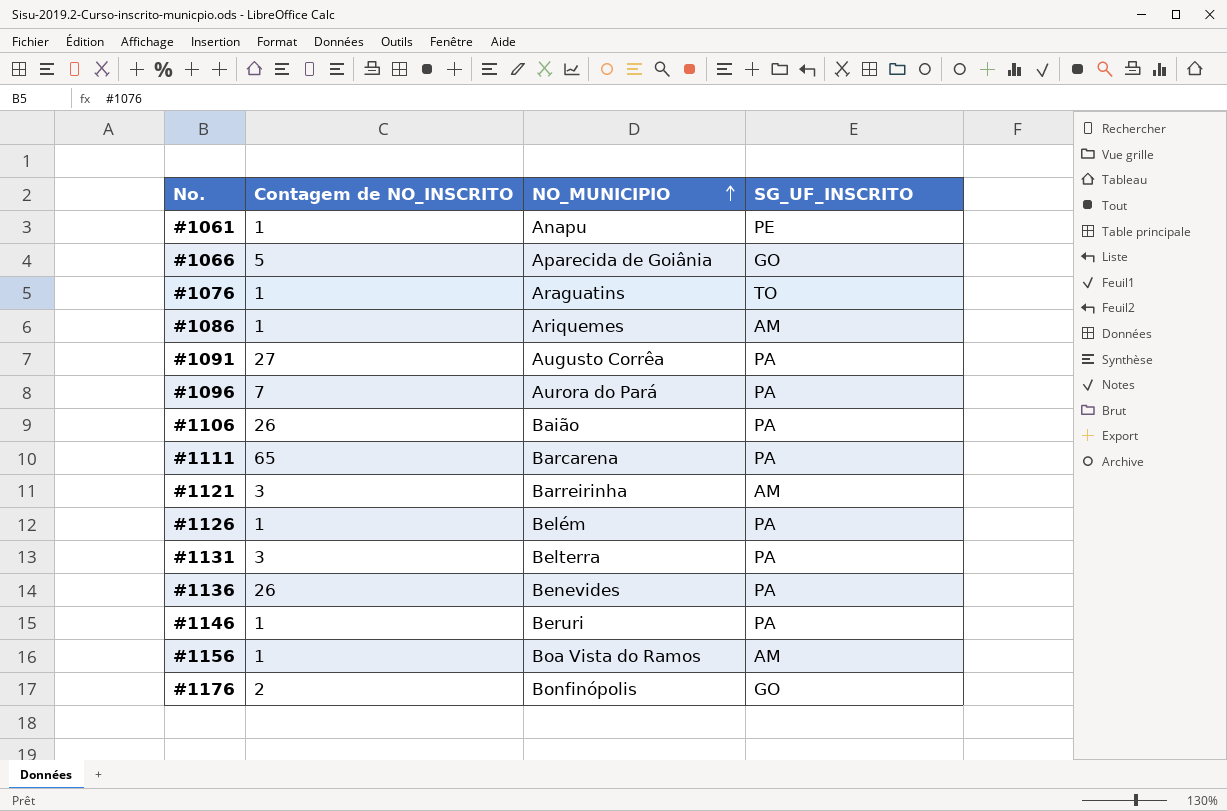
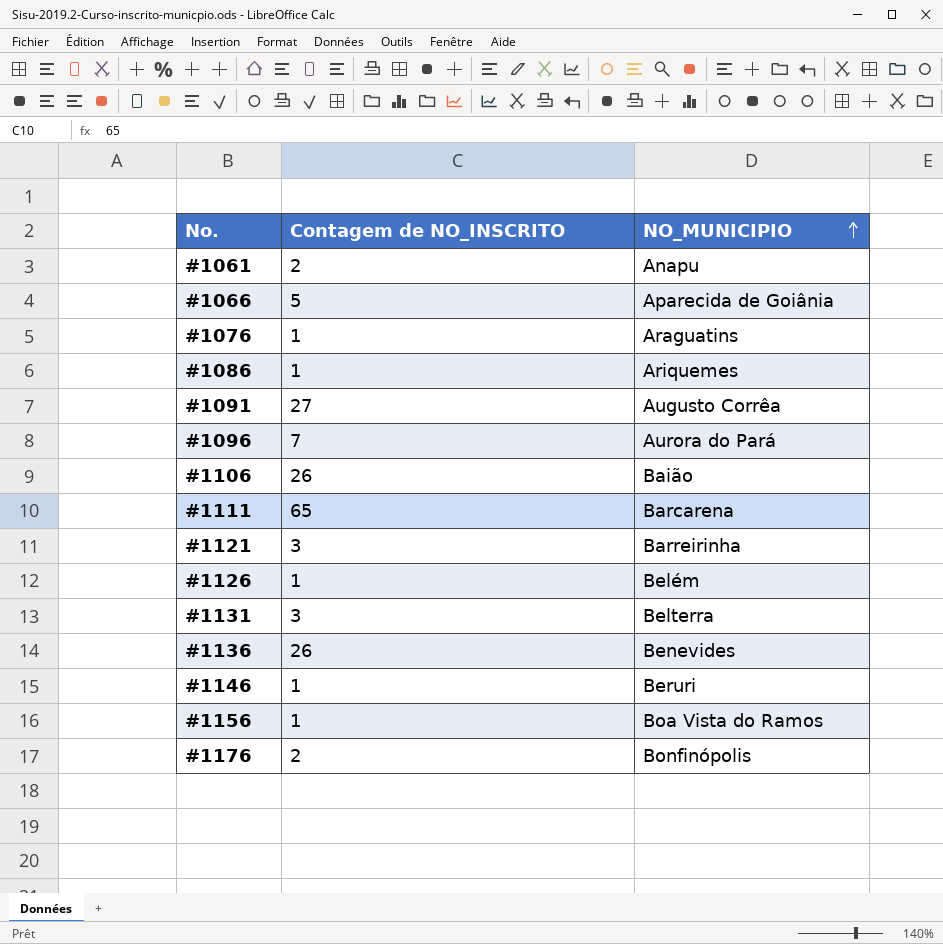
column SG_UF_INSCRITO | position: 4 -> none
#1061 | Contagem de NO_INSCRITO: 1 -> 2

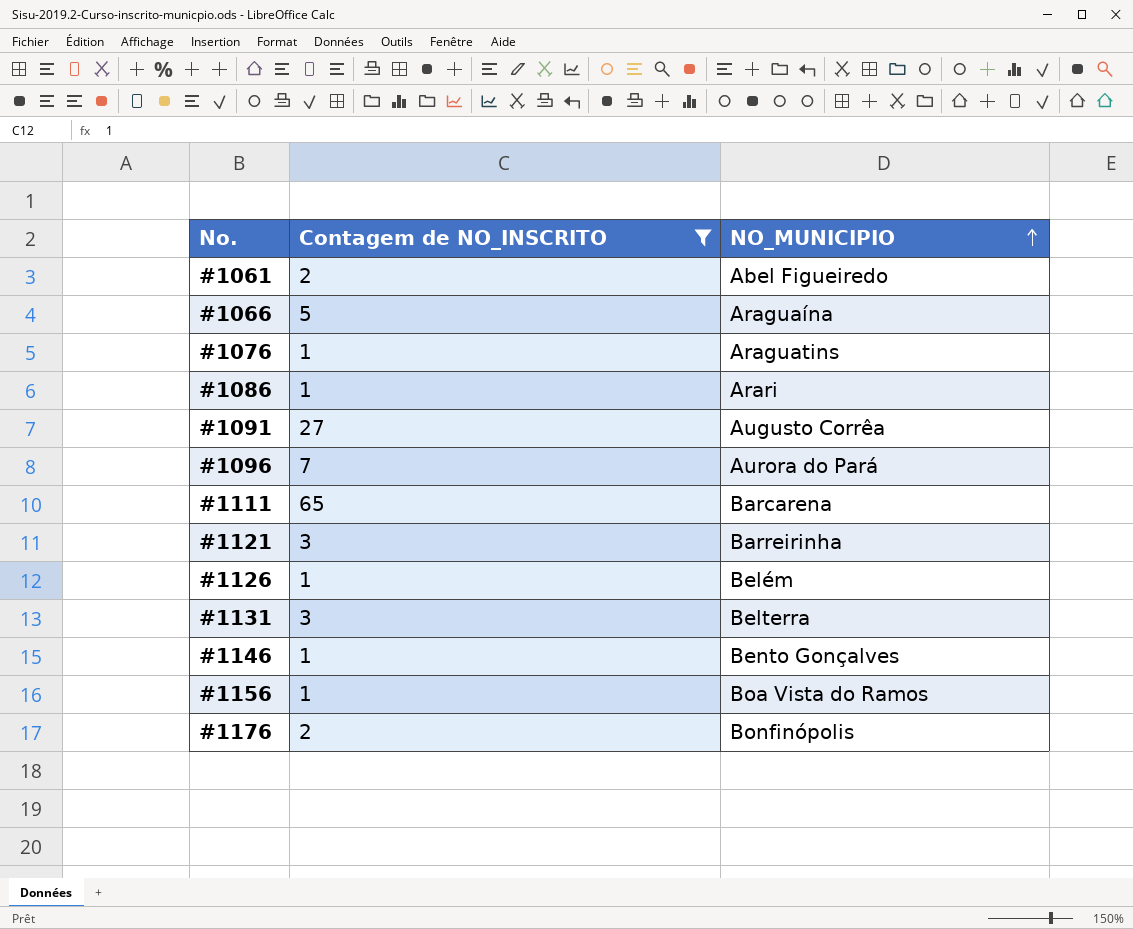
filter: none -> Contagem de NO_INSCRITO != 26
#1061 | NO_MUNICIPIO: Anapu -> Abel Figueiredo
#1066 | NO_MUNICIPIO: Aparecida de Goiânia -> Araguaína
#1086 | NO_MUNICIPIO: Ariquemes -> Arari
#1146 | NO_MUNICIPIO: Beruri -> Bento Gonçalves

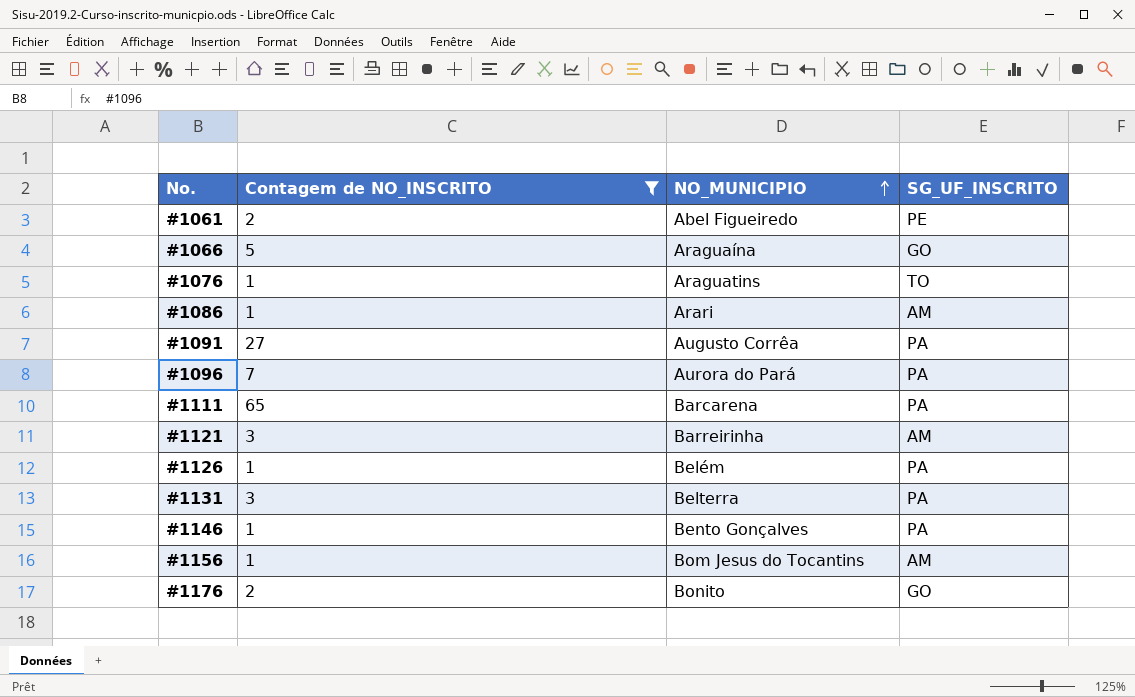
column SG_UF_INSCRITO | position: none -> 4
#1156 | NO_MUNICIPIO: Boa Vista do Ramos -> Bom Jesus do Tocantins
#1176 | NO_MUNICIPIO: Bonfinópolis -> Bonito

